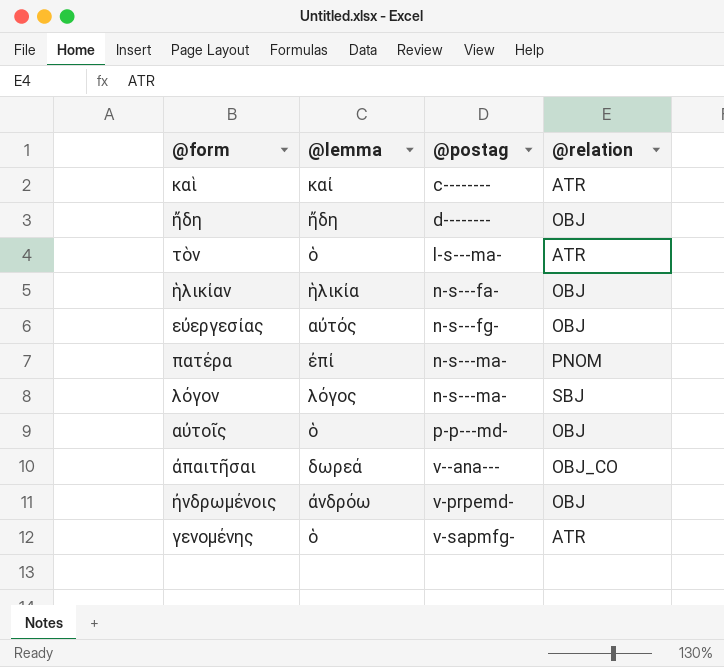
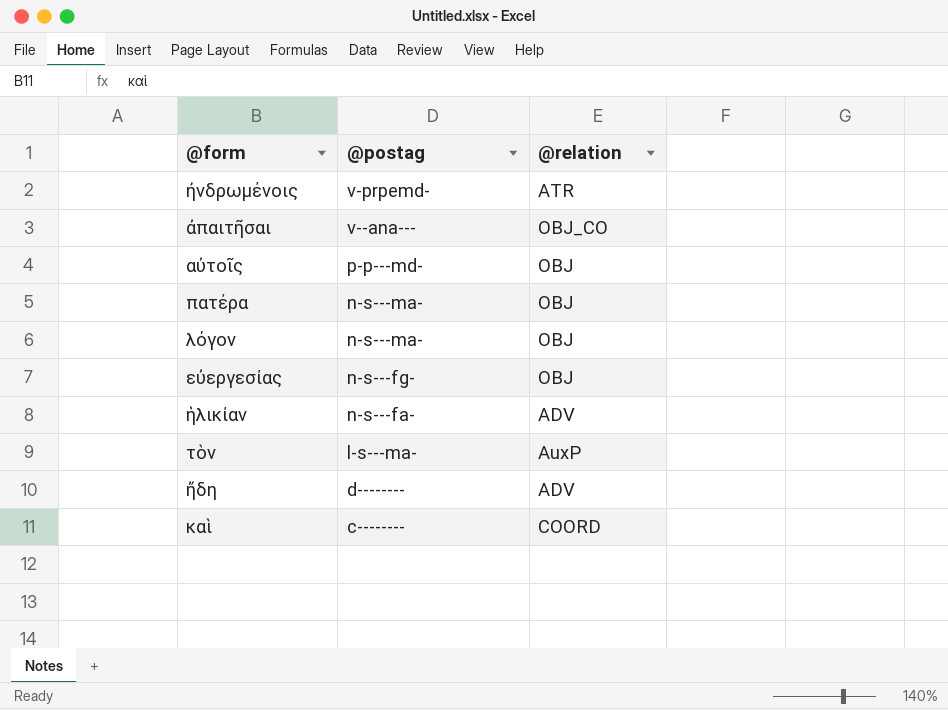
row order: @postag ascending -> @postag descending
column @lemma | position: 2 -> none
row γενομένης: ὁ | v-sapmfg- | ATR -> none
ἠνδρωμένοις | @relation: OBJ -> ATR
πατέρα | @relation: PNOM -> OBJ
λόγον | @relation: SBJ -> OBJ
ἡλικίαν | @relation: OBJ -> ADV
τὸν | @relation: ATR -> AuxP
ἤδη | @relation: OBJ -> ADV
καὶ | @relation: ATR -> COORD

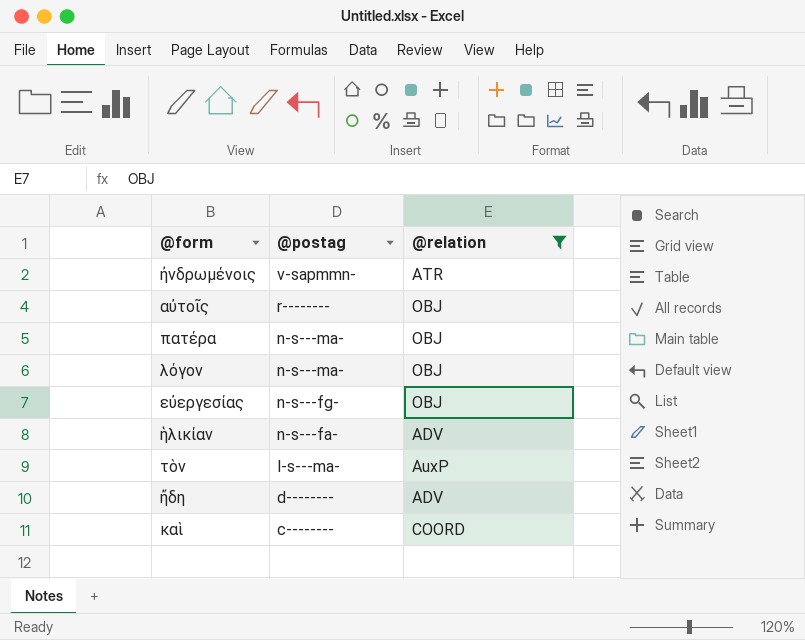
filter: none -> @relation != OBJ_CO
ἠνδρωμένοις | @postag: v-prpemd- -> v-sapmmn-
αὐτοῖς | @postag: p-p---md- -> r--------

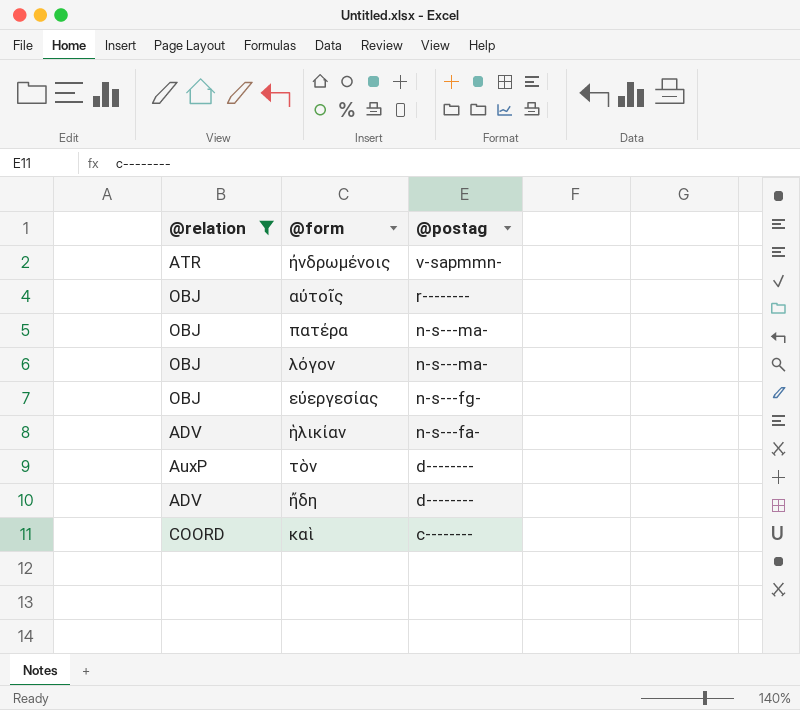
column @relation | position: 3 -> 1
τὸν | @postag: l-s---ma- -> d--------

